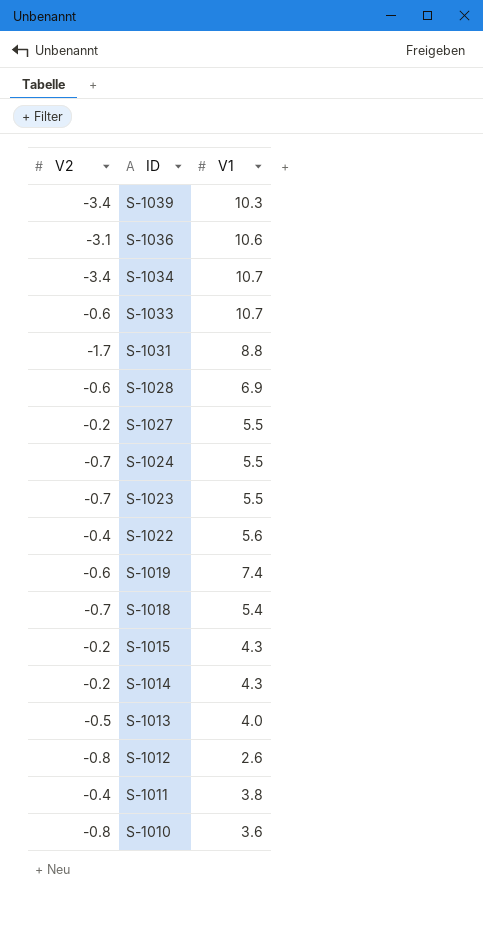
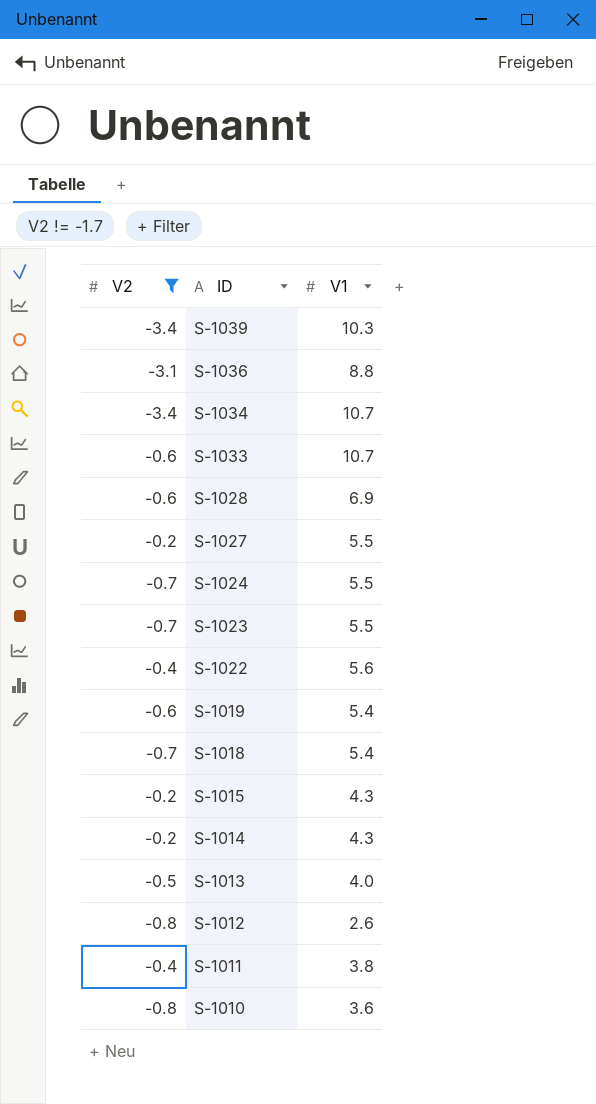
filter: none -> V2 != -1.7
S-1036 | V1: 10.6 -> 8.8
S-1019 | V1: 7.4 -> 5.4

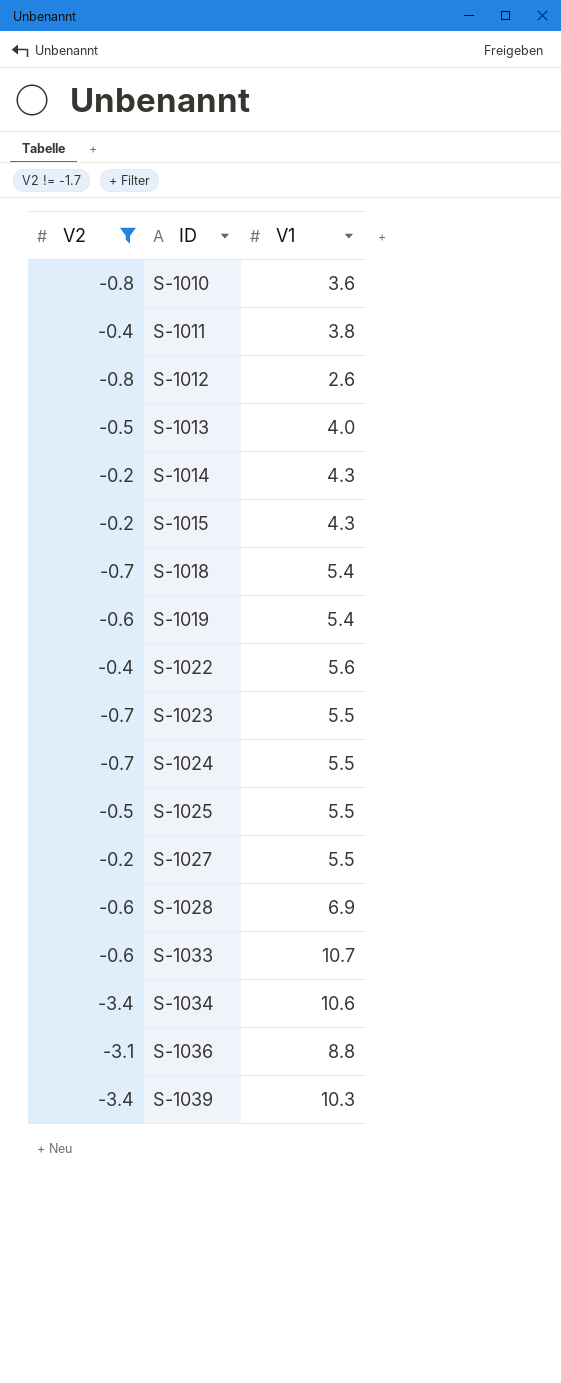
row order: ID descending -> ID ascending
row S-1025: none -> -0.5 | 5.5
S-1034 | V1: 10.7 -> 10.6

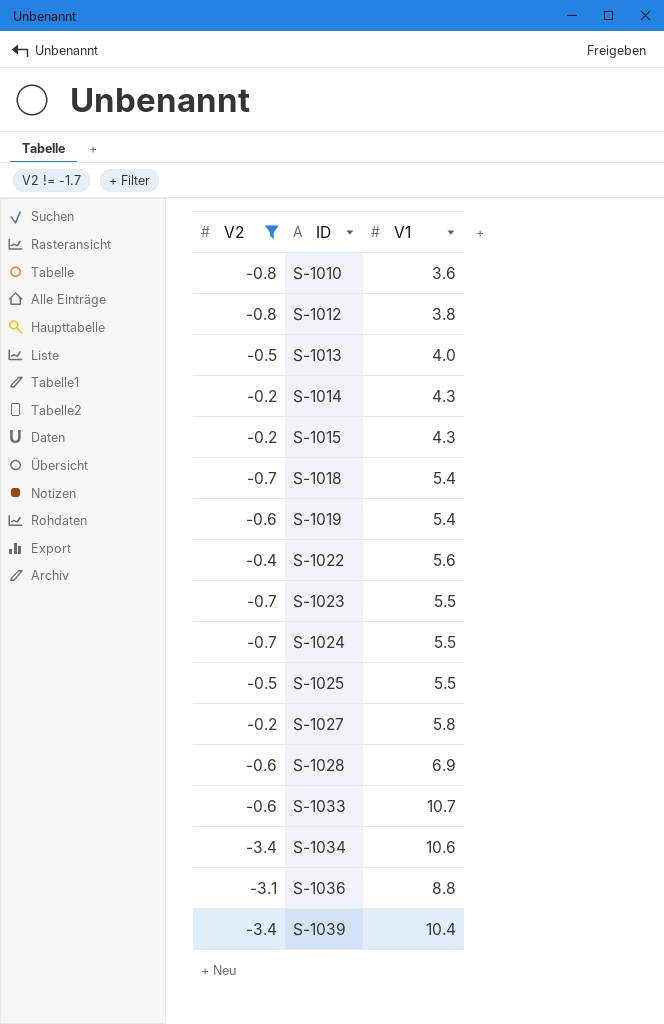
row S-1011: -0.4 | 3.8 -> none
S-1012 | V1: 2.6 -> 3.8
S-1027 | V1: 5.5 -> 5.8
S-1039 | V1: 10.3 -> 10.4

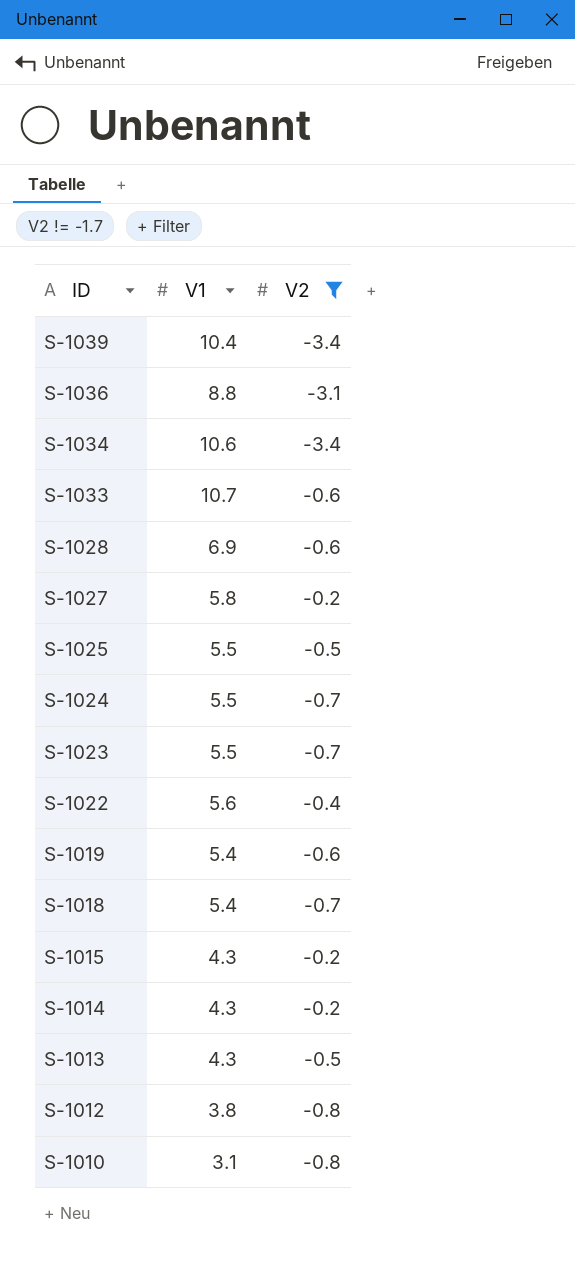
row order: ID ascending -> ID descending
column V2 | position: 1 -> 3
S-1013 | V1: 4.0 -> 4.3
S-1010 | V1: 3.6 -> 3.1

